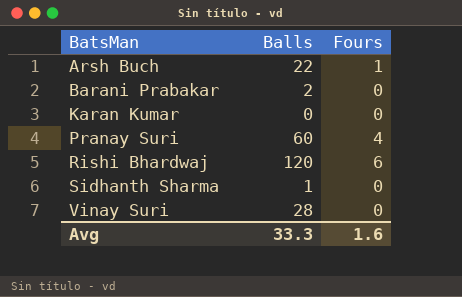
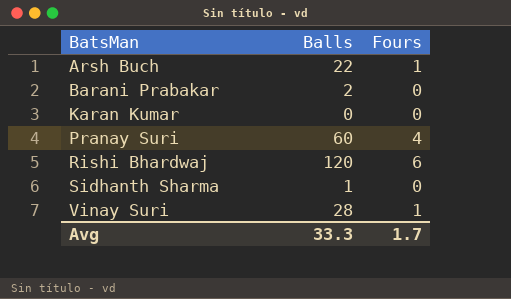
Vinay Suri | Fours: 0 -> 1
Avg | Fours: 1.6 -> 1.7

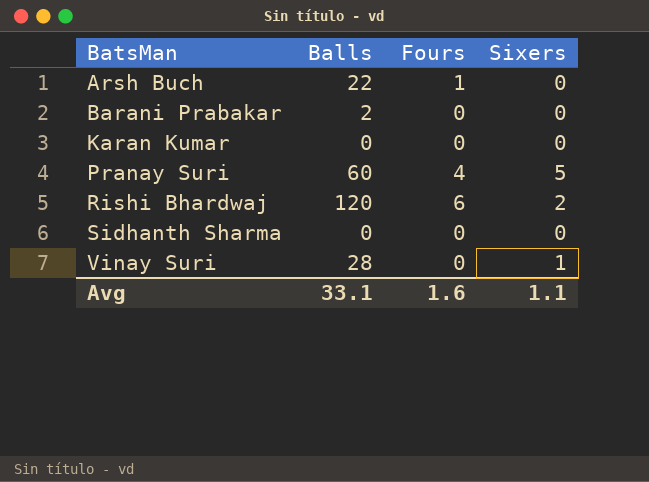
column Sixers | position: none -> 4
Sidhanth Sharma | Balls: 1 -> 0
Vinay Suri | Fours: 1 -> 0
Avg | Balls: 33.3 -> 33.1
Avg | Fours: 1.7 -> 1.6

